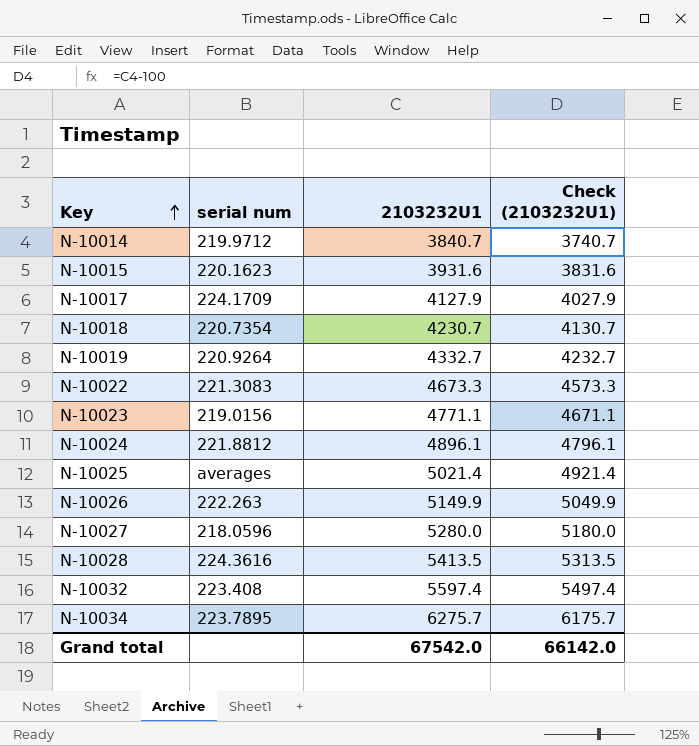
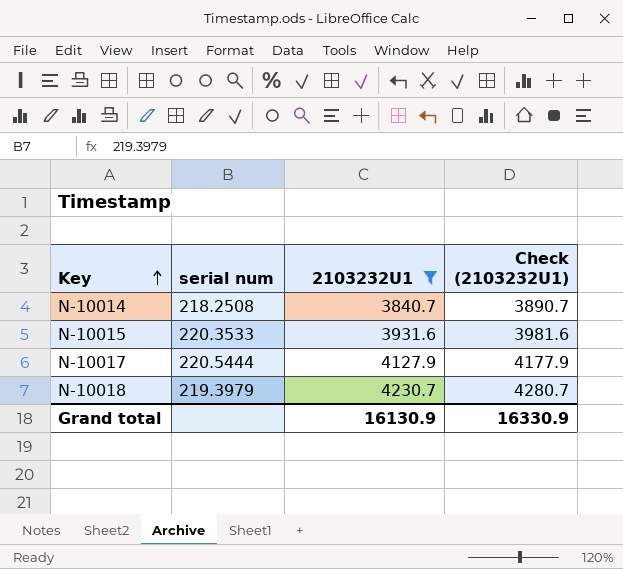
filter: none -> 2103232U1 <= 4230.7
column Check (2103232U1) | formula: [2103232U1] - 100 -> [2103232U1] + 50
N-10014 | serial num: 219.9712 -> 218.2508
N-10015 | serial num: 220.1623 -> 220.3533
N-10017 | serial num: 224.1709 -> 220.5444
N-10018 | serial num: 220.7354 -> 219.3979
Grand total | 2103232U1: 67542.0 -> 16130.9
Grand total | Check (2103232U1): 66142.0 -> 16330.9

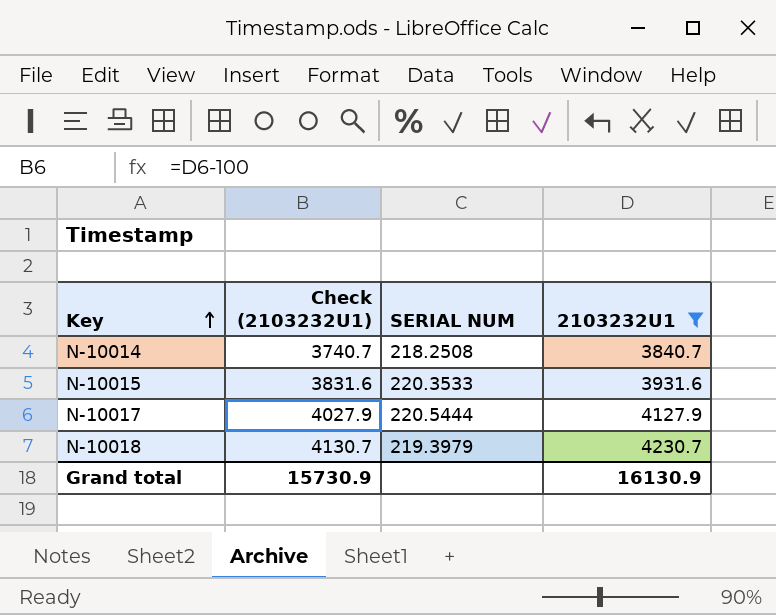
column Check (2103232U1) | formula: [2103232U1] + 50 -> [2103232U1] - 100
column Check (2103232U1) | position: 4 -> 2
column name: serial num -> SERIAL NUM
Grand total | Check (2103232U1): 16330.9 -> 15730.9

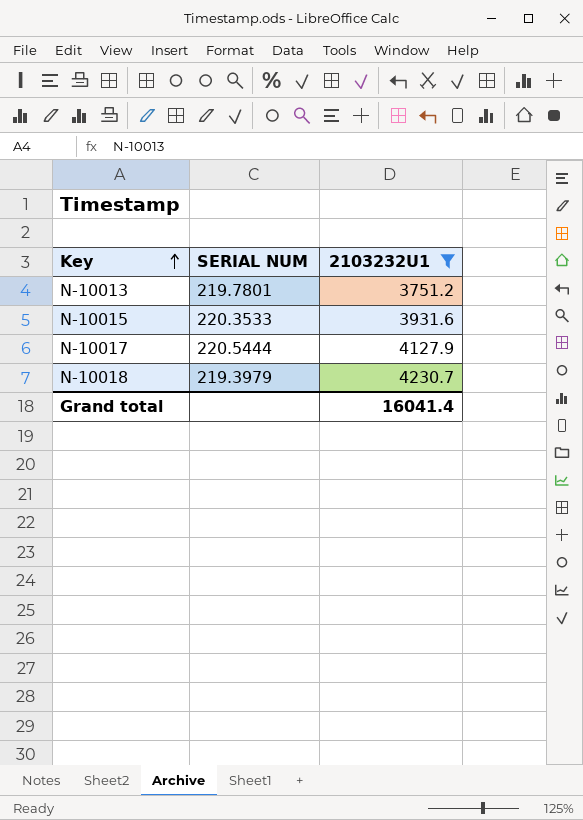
column Check (2103232U1) | formula: [2103232U1] - 100 -> none
row N-10014: 3740.7 | 218.2508 | 3840.7 -> none
row N-10013: none -> 219.7801 | 3751.2
Grand total | 2103232U1: 16130.9 -> 16041.4

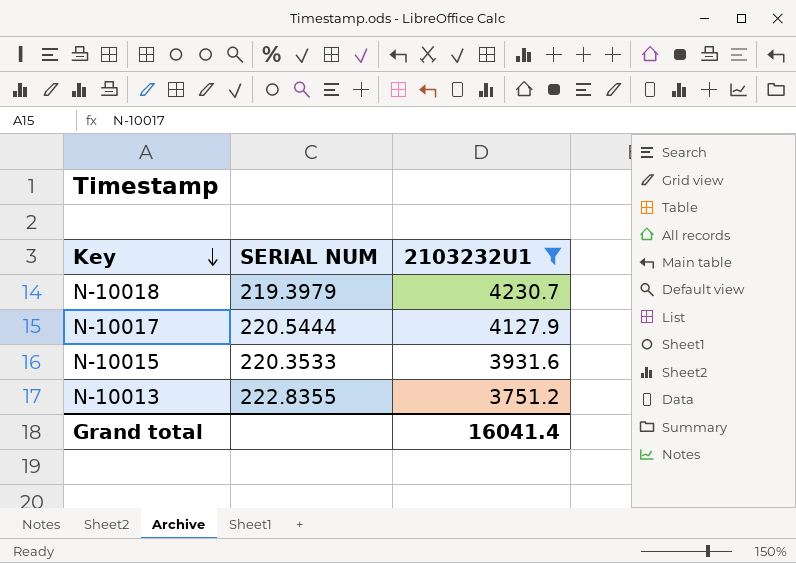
row order: Key ascending -> Key descending
N-10013 | SERIAL NUM: 219.7801 -> 222.8355

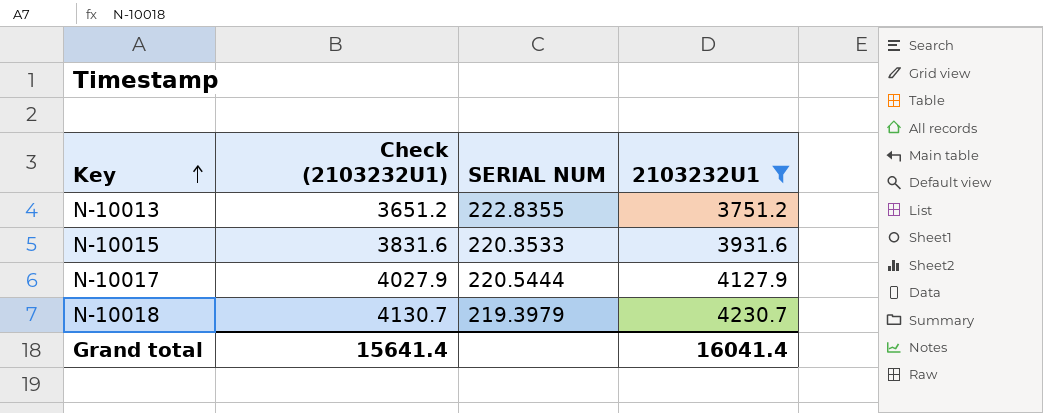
row order: Key descending -> Key ascending
column Check (2103232U1) | formula: none -> [2103232U1] - 100

